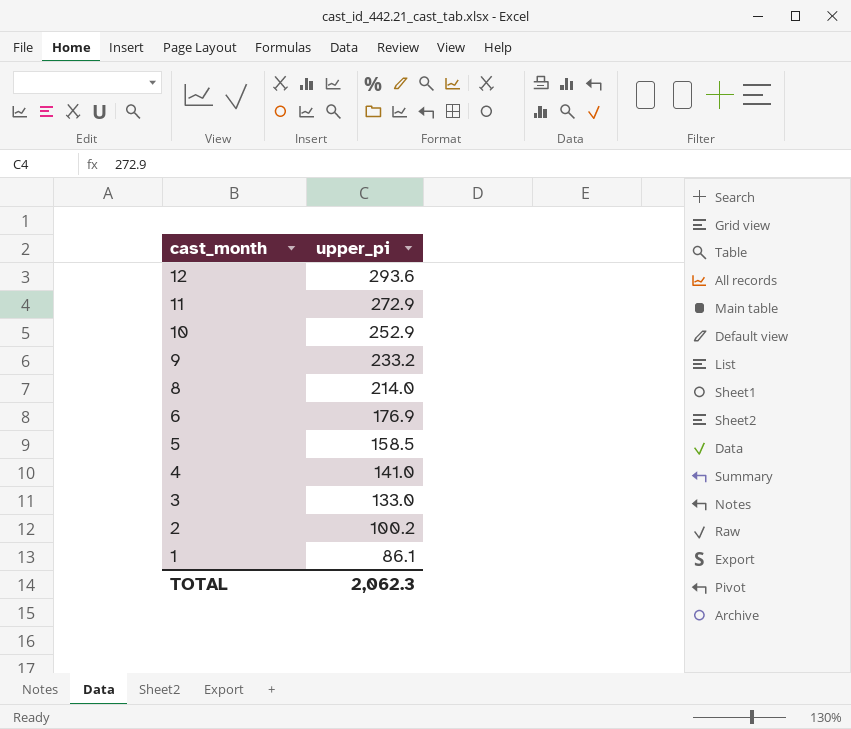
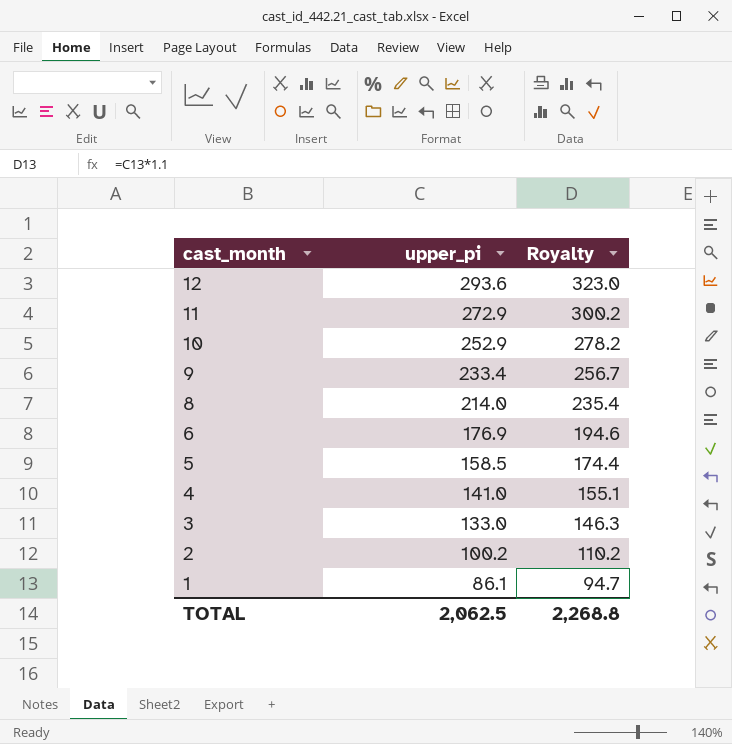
column Royalty | formula: none -> [upper_pi] * 1.1
9 | upper_pi: 233.2 -> 233.4
TOTAL | upper_pi: 2,062.3 -> 2,062.5

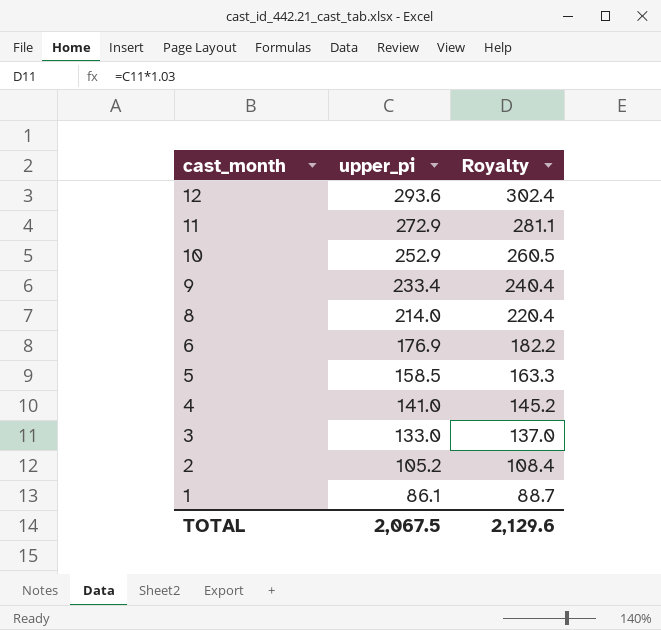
column Royalty | formula: [upper_pi] * 1.1 -> [upper_pi] * 1.03
2 | upper_pi: 100.2 -> 105.2
TOTAL | upper_pi: 2,062.5 -> 2,067.5
TOTAL | Royalty: 2,268.8 -> 2,129.6

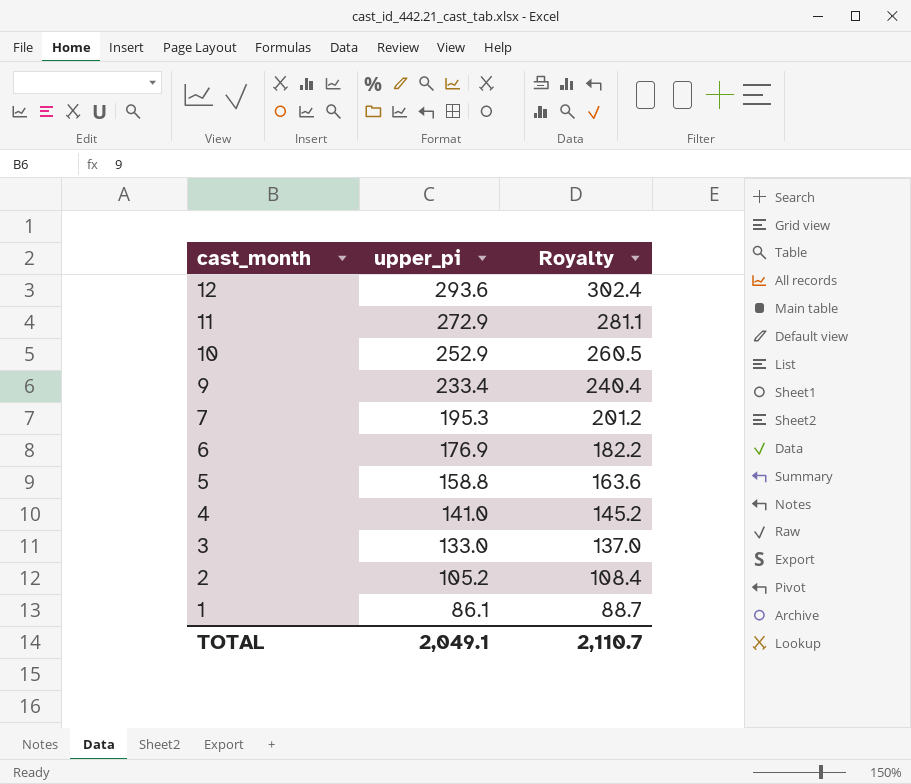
row 8: 214.0 | 220.4 -> none
row 7: none -> 195.3 | 201.2
5 | upper_pi: 158.5 -> 158.8
5 | Royalty: 163.3 -> 163.6
TOTAL | upper_pi: 2,067.5 -> 2,049.1
TOTAL | Royalty: 2,129.6 -> 2,110.7

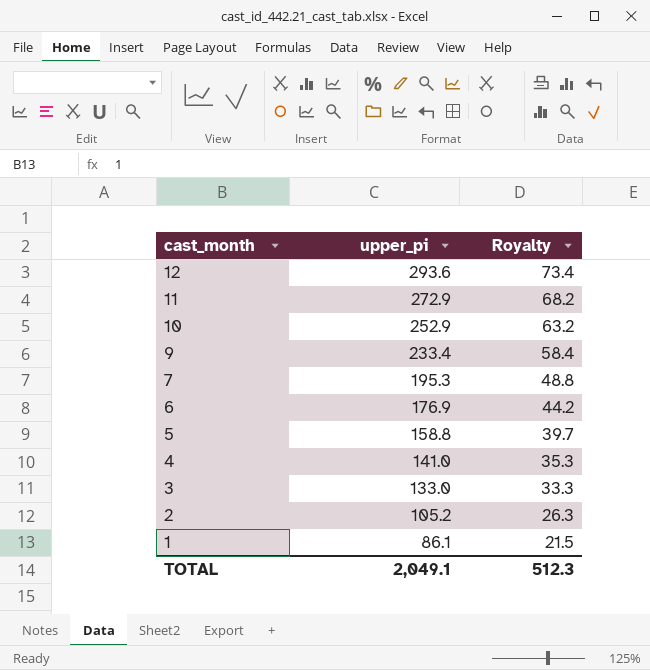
column Royalty | formula: [upper_pi] * 1.03 -> [upper_pi] * 0.25
TOTAL | Royalty: 2,110.7 -> 512.3

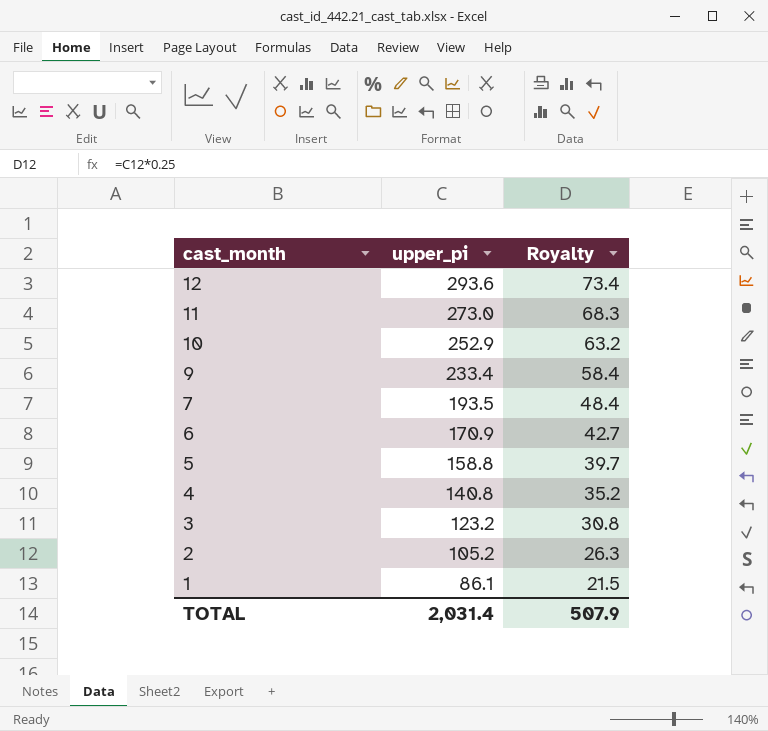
11 | upper_pi: 272.9 -> 273.0
11 | Royalty: 68.2 -> 68.3
7 | upper_pi: 195.3 -> 193.5
7 | Royalty: 48.8 -> 48.4
6 | upper_pi: 176.9 -> 170.9
6 | Royalty: 44.2 -> 42.7
4 | upper_pi: 141.0 -> 140.8
4 | Royalty: 35.3 -> 35.2
3 | upper_pi: 133.0 -> 123.2
3 | Royalty: 33.3 -> 30.8
TOTAL | upper_pi: 2,049.1 -> 2,031.4
TOTAL | Royalty: 512.3 -> 507.9

